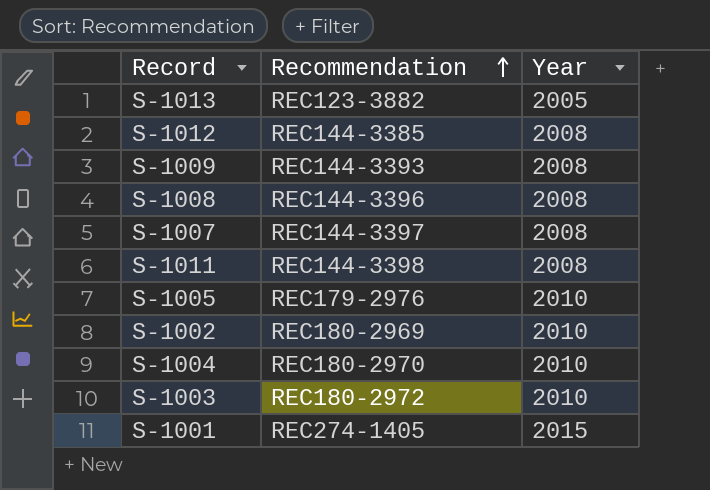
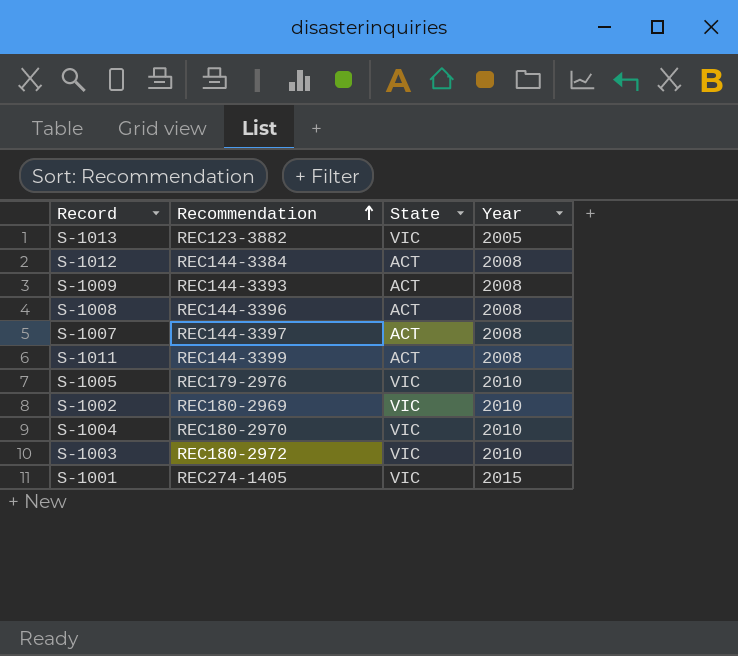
column State | position: none -> 3
S-1012 | Recommendation: REC144-3385 -> REC144-3384
S-1011 | Recommendation: REC144-3398 -> REC144-3399

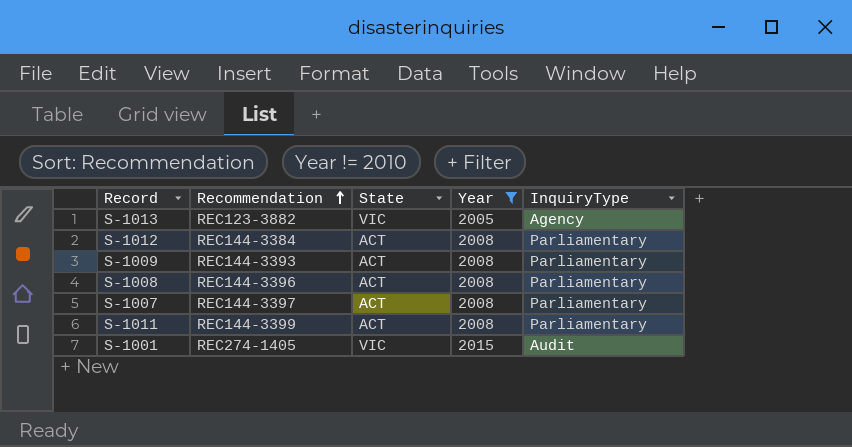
filter: none -> Year != 2010
column InquiryType | position: none -> 5

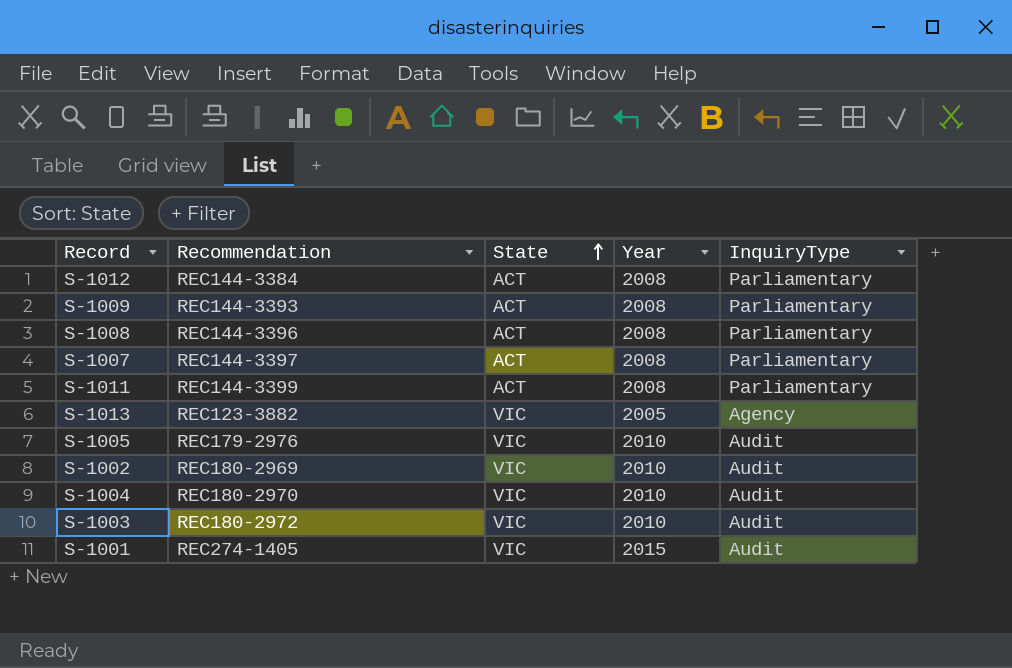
filter: Year != 2010 -> none
row order: Recommendation ascending -> State ascending

